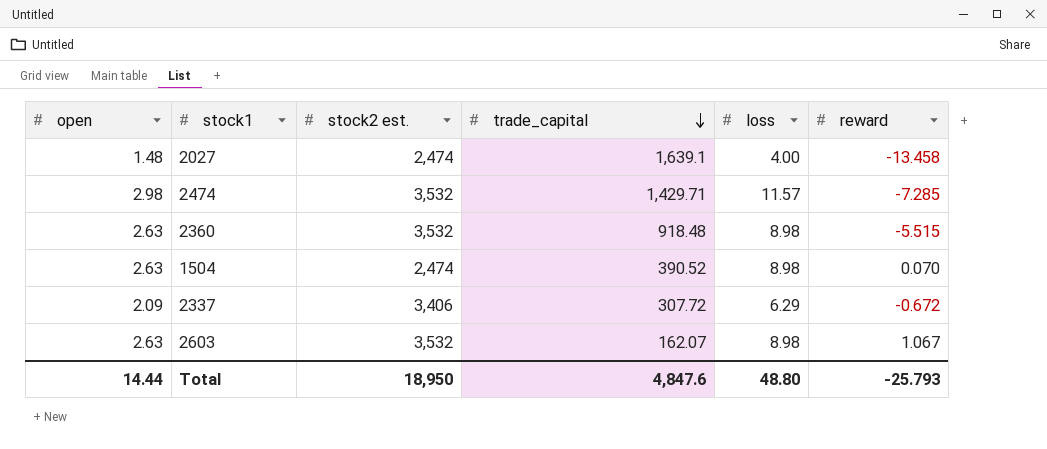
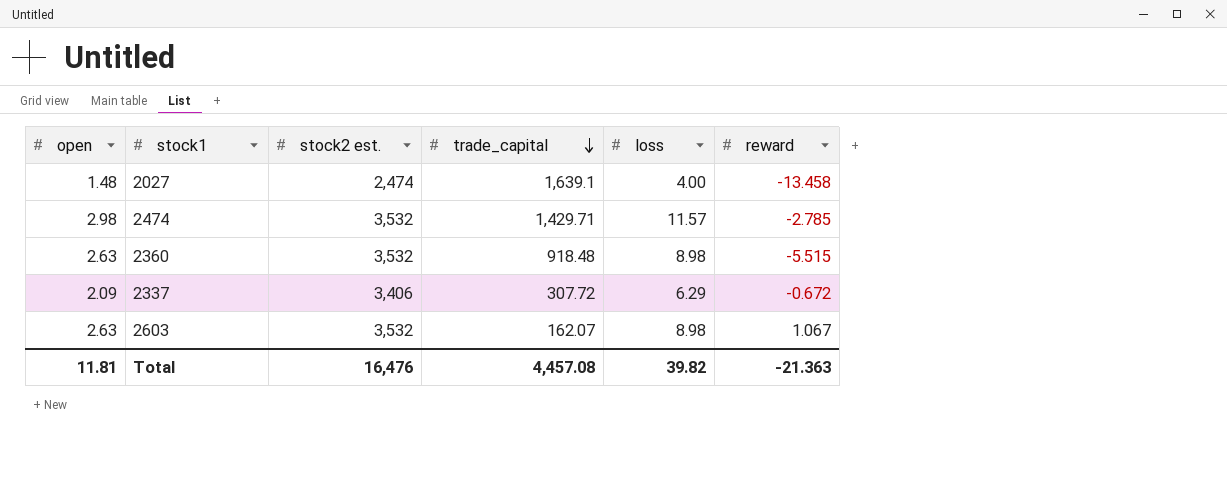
row 1504: 2.63 | 2,474 | 390.52 | 8.98 | 0.070 -> none
2474 | reward: -7.285 -> -2.785
Total | open: 14.44 -> 11.81
Total | stock2 est.: 18,950 -> 16,476
Total | trade_capital: 4,847.6 -> 4,457.08
Total | loss: 48.80 -> 39.82
Total | reward: -25.793 -> -21.363

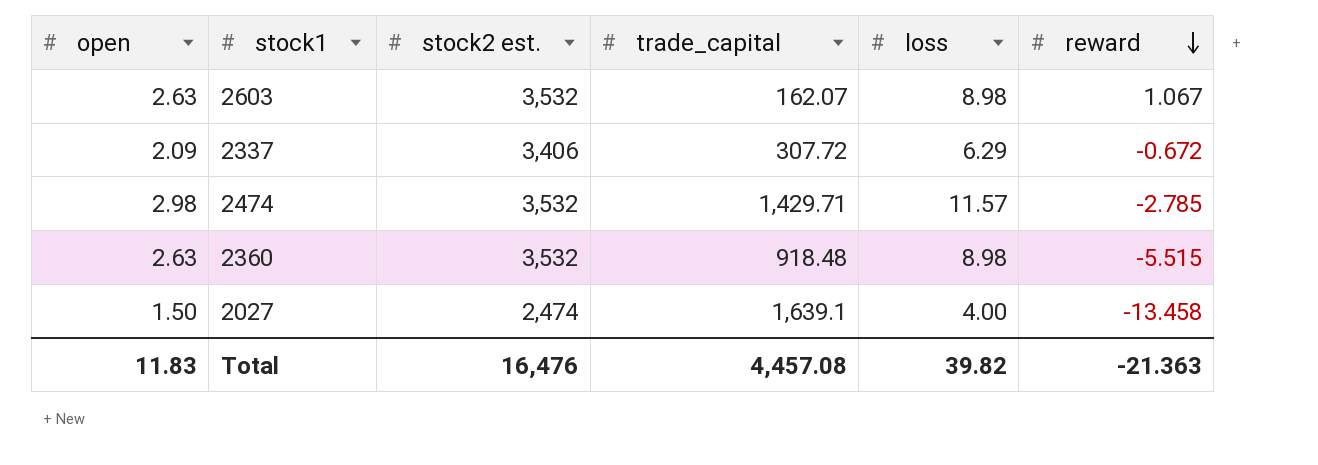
row order: trade_capital descending -> reward descending
2027 | open: 1.48 -> 1.50
Total | open: 11.81 -> 11.83

